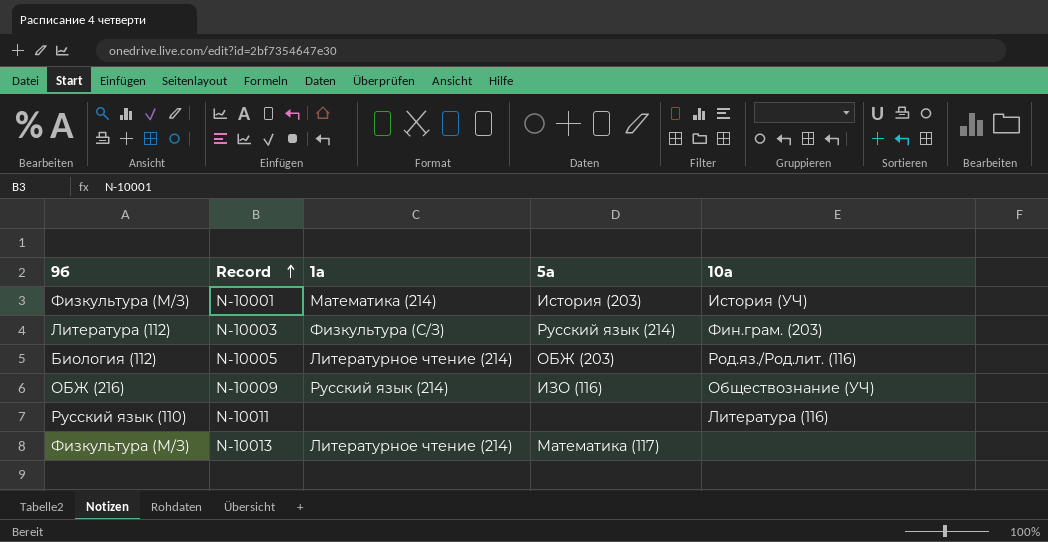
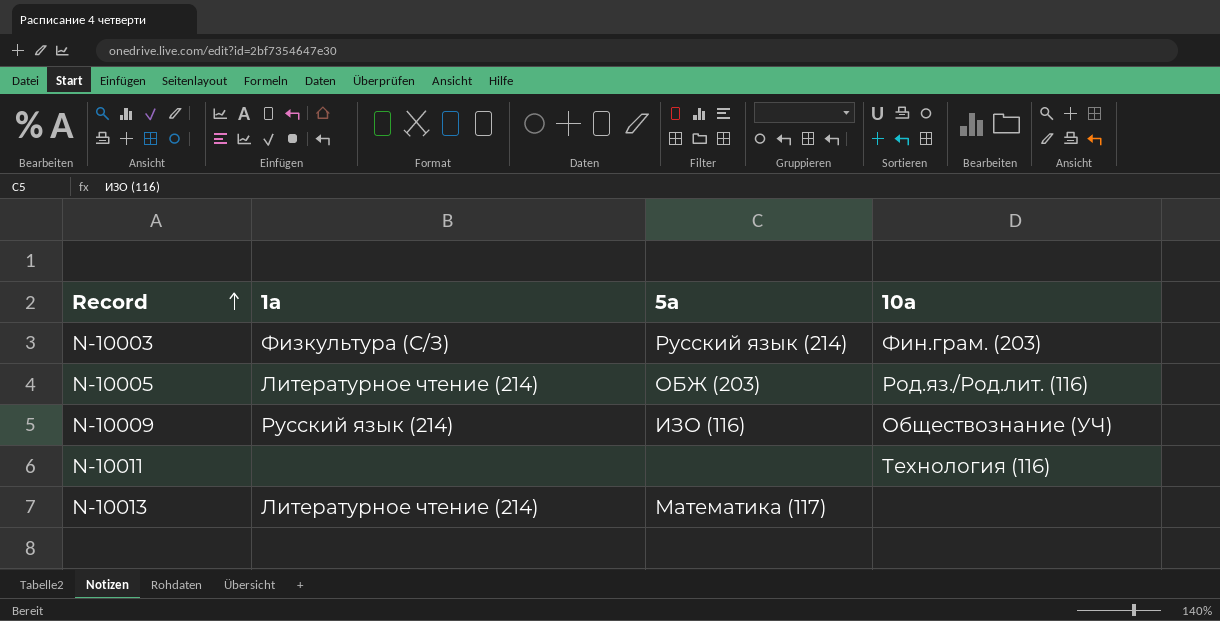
column 9б | position: 1 -> none
row N-10001: Физкультура (М/З) | Математика (214) | История (203) | История (УЧ) -> none
N-10011 | 10а: Литература (116) -> Технология (116)

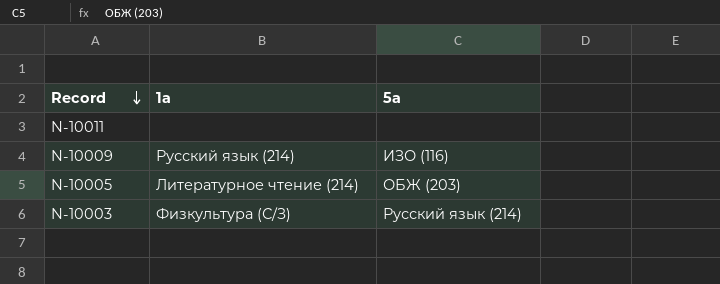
row order: Record ascending -> Record descending
column 10а | position: 4 -> none
row N-10013: Литературное чтение (214) | Математика (117) | none -> none

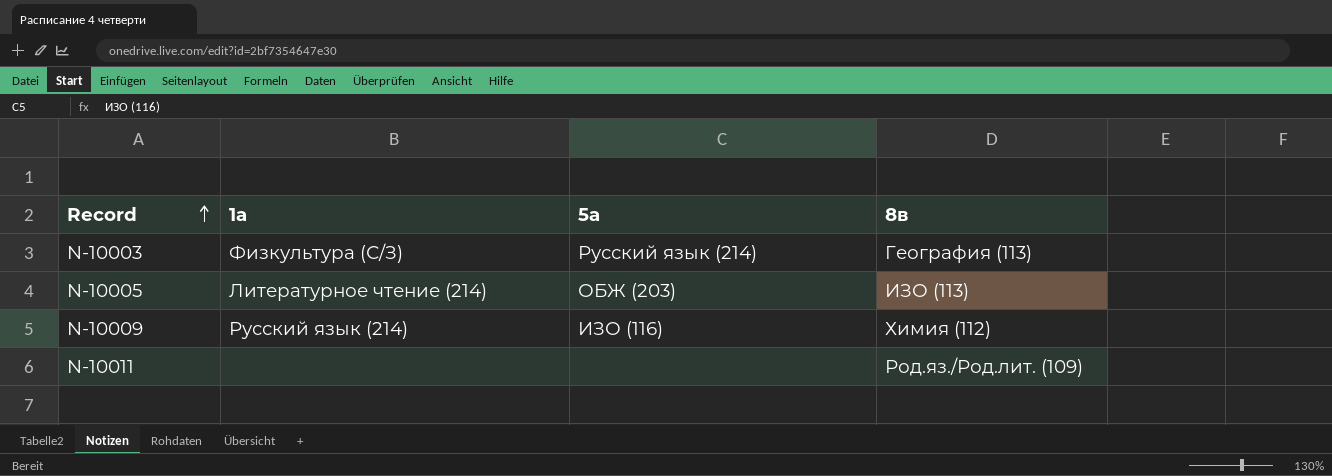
row order: Record descending -> Record ascending
column 8в | position: none -> 4

